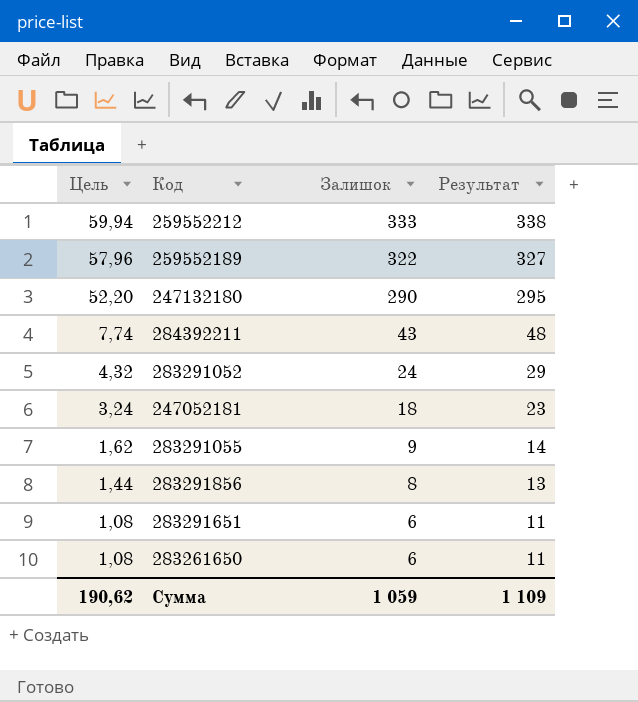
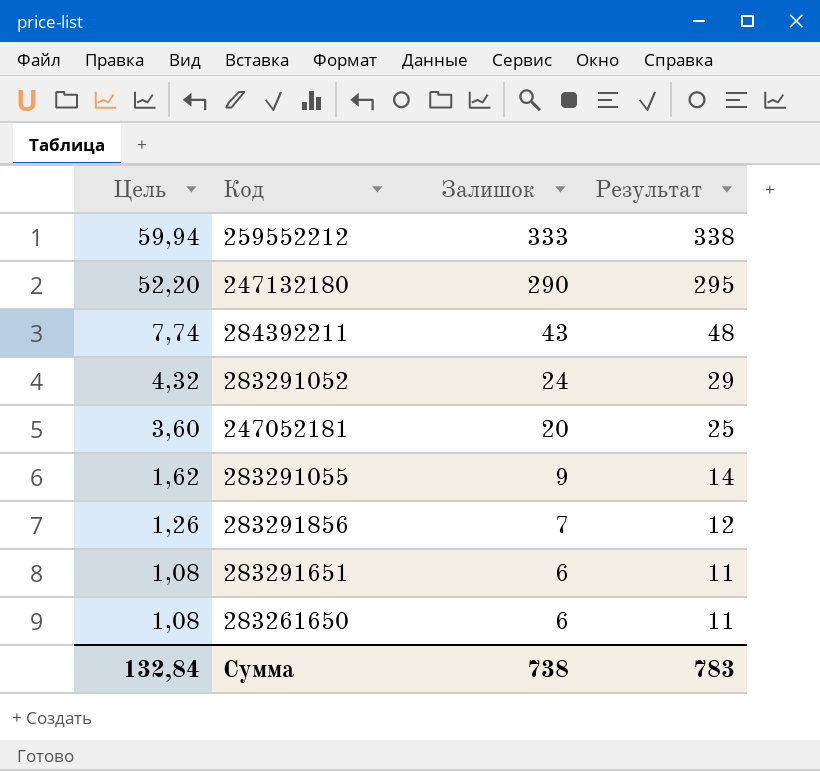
row 259552189: 57,96 | 322 | 327 -> none
247052181 | Цель: 3,24 -> 3,60
247052181 | Залишок: 18 -> 20
247052181 | Результат: 23 -> 25
283291856 | Цель: 1,44 -> 1,26
283291856 | Залишок: 8 -> 7
283291856 | Результат: 13 -> 12
Сумма | Цель: 190,62 -> 132,84
Сумма | Залишок: 1 059 -> 738
Сумма | Результат: 1 109 -> 783

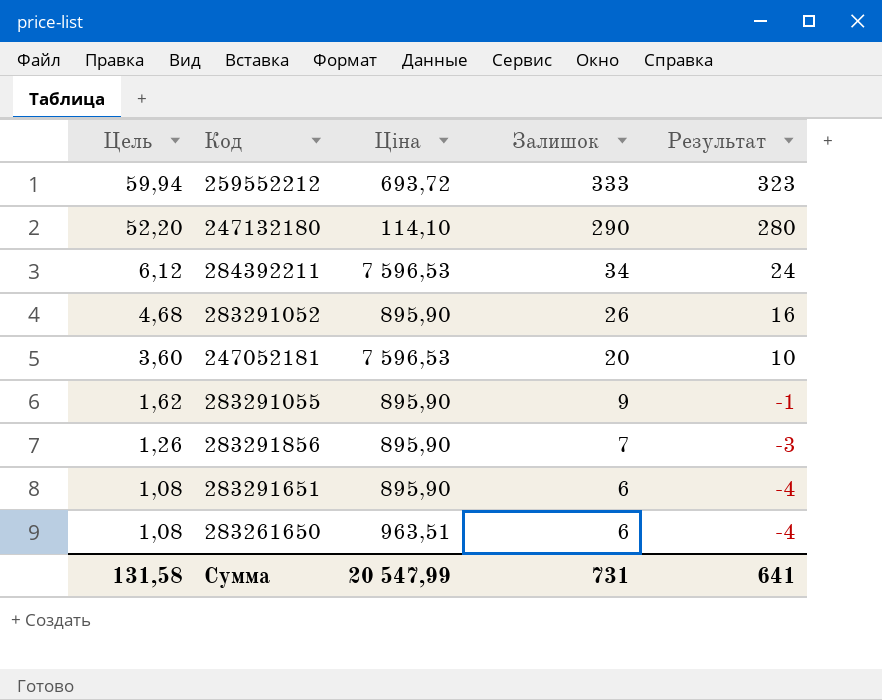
column Ціна | position: none -> 3
column Результат | formula: [Залишок] + 5 -> [Залишок] - 10
284392211 | Цель: 7,74 -> 6,12
284392211 | Залишок: 43 -> 34
283291052 | Цель: 4,32 -> 4,68
283291052 | Залишок: 24 -> 26
Сумма | Цель: 132,84 -> 131,58
Сумма | Залишок: 738 -> 731
Сумма | Результат: 783 -> 641

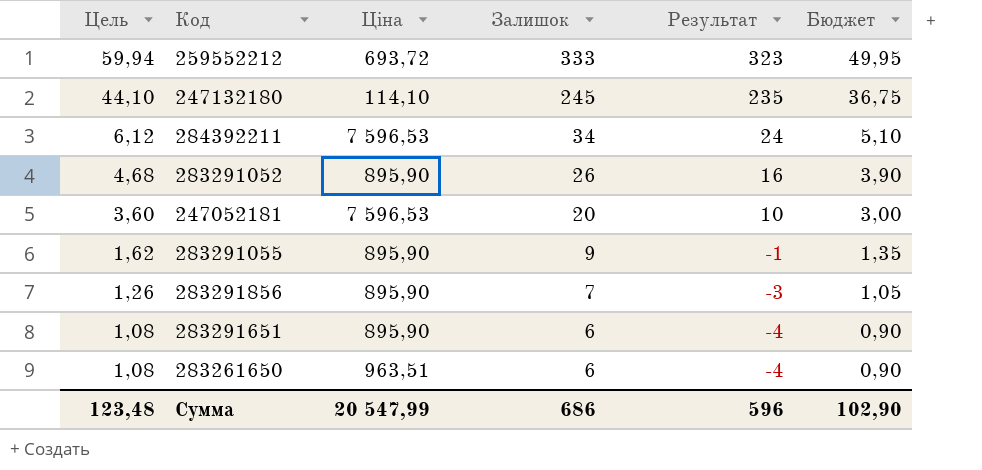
column Бюджет | formula: none -> [Залишок] * 0,15
247132180 | Цель: 52,20 -> 44,10
247132180 | Залишок: 290 -> 245
247132180 | Результат: 280 -> 235
Сумма | Цель: 131,58 -> 123,48
Сумма | Залишок: 731 -> 686
Сумма | Результат: 641 -> 596

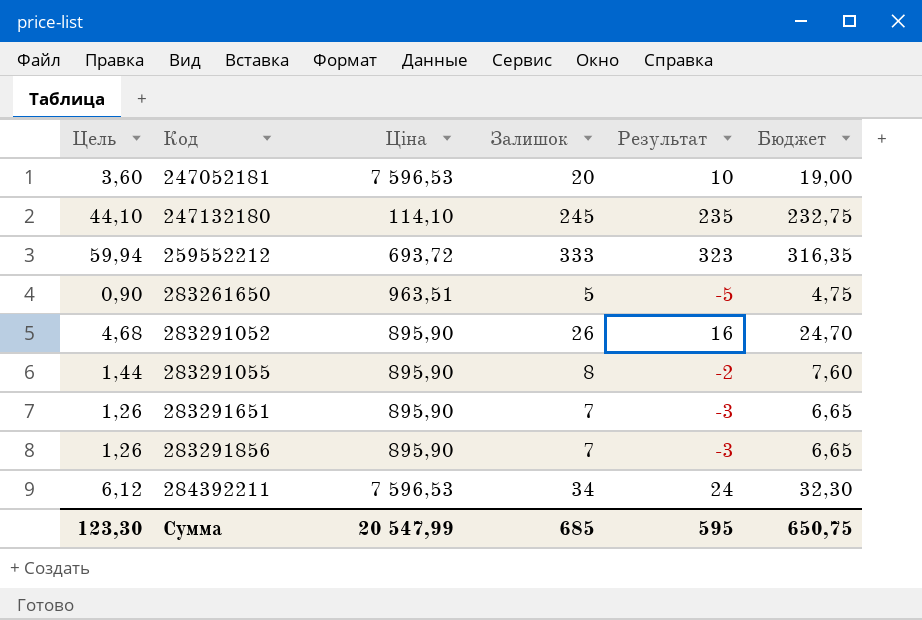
row order: Цель descending -> Код ascending
column Бюджет | formula: [Залишок] * 0,15 -> [Залишок] * 0,95
283261650 | Цель: 1,08 -> 0,90
283261650 | Залишок: 6 -> 5
283261650 | Результат: -4 -> -5
283291055 | Цель: 1,62 -> 1,44
283291055 | Залишок: 9 -> 8
283291055 | Результат: -1 -> -2
283291651 | Цель: 1,08 -> 1,26
283291651 | Залишок: 6 -> 7
283291651 | Результат: -4 -> -3
Сумма | Цель: 123,48 -> 123,30
Сумма | Залишок: 686 -> 685
Сумма | Результат: 596 -> 595
Сумма | Бюджет: 102,90 -> 650,75

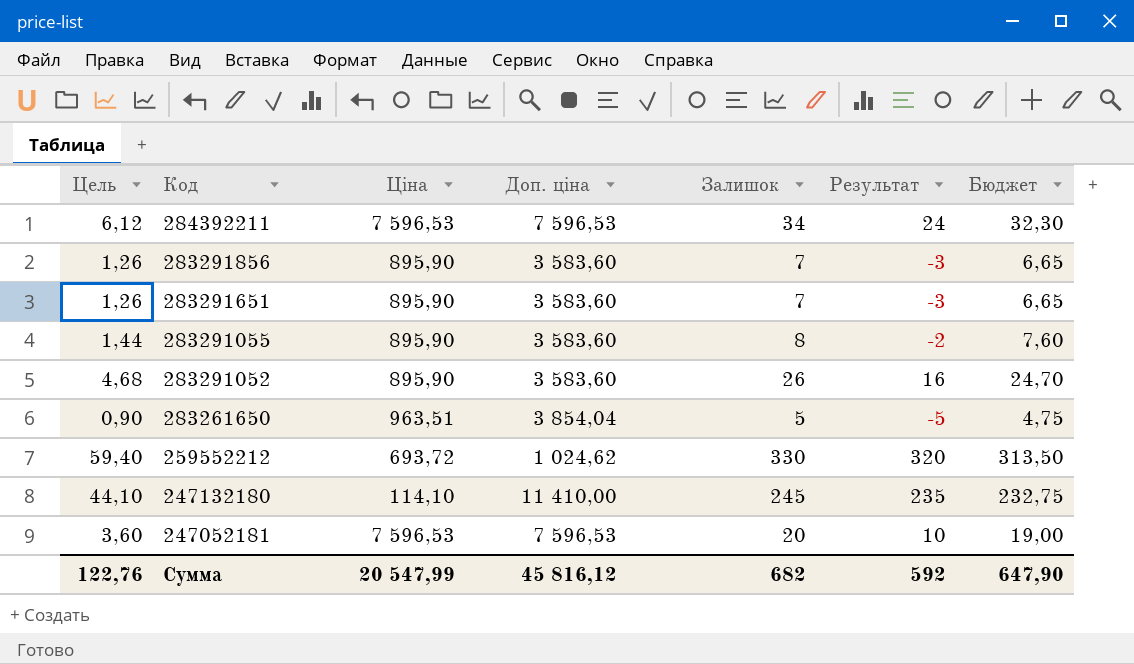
row order: Код ascending -> Код descending
column Доп. ціна | position: none -> 4
259552212 | Цель: 59,94 -> 59,40
259552212 | Залишок: 333 -> 330
259552212 | Результат: 323 -> 320
259552212 | Бюджет: 316,35 -> 313,50
Сумма | Цель: 123,30 -> 122,76
Сумма | Залишок: 685 -> 682
Сумма | Результат: 595 -> 592
Сумма | Бюджет: 650,75 -> 647,90

